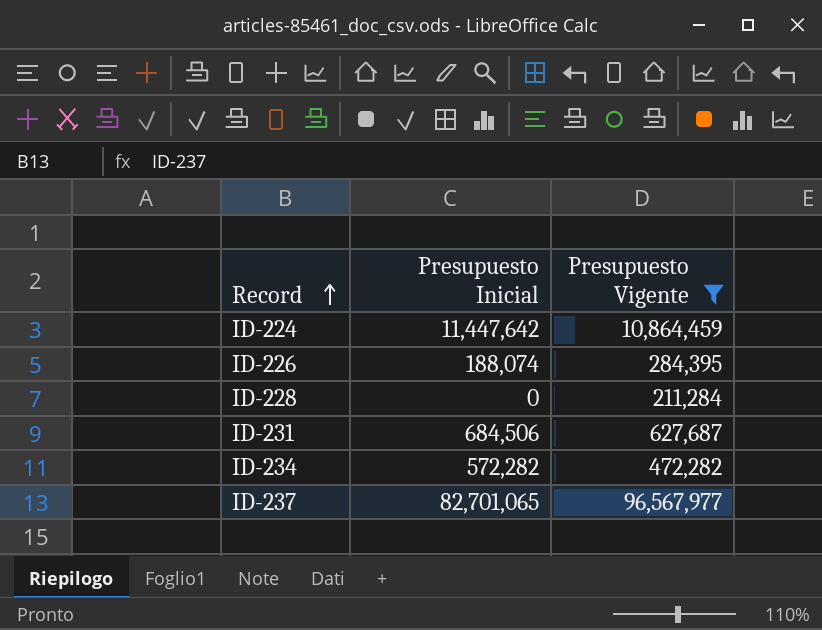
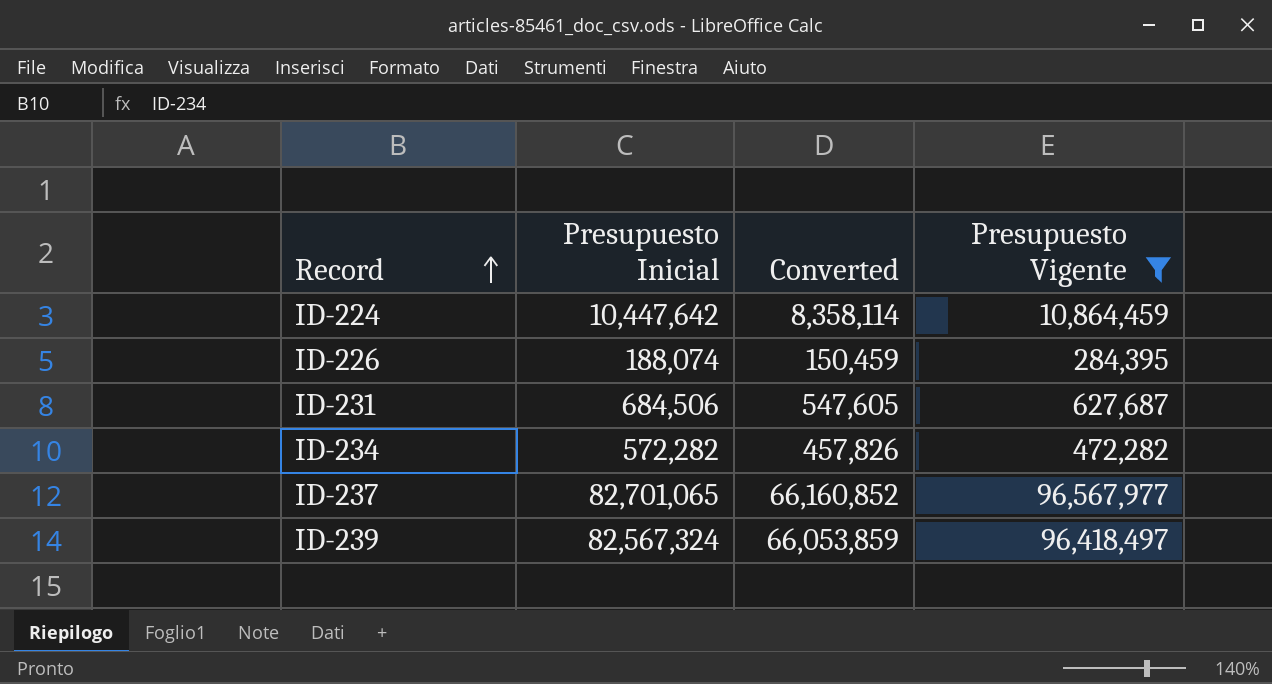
column Converted | formula: none -> [Presupuesto Inicial] * 0.8
row ID-228: 0 | 211,284 -> none
ID-224 | Presupuesto Inicial: 11,447,642 -> 10,447,642
row ID-239: none -> 82,567,324 | 66,053,859 | 96,418,497

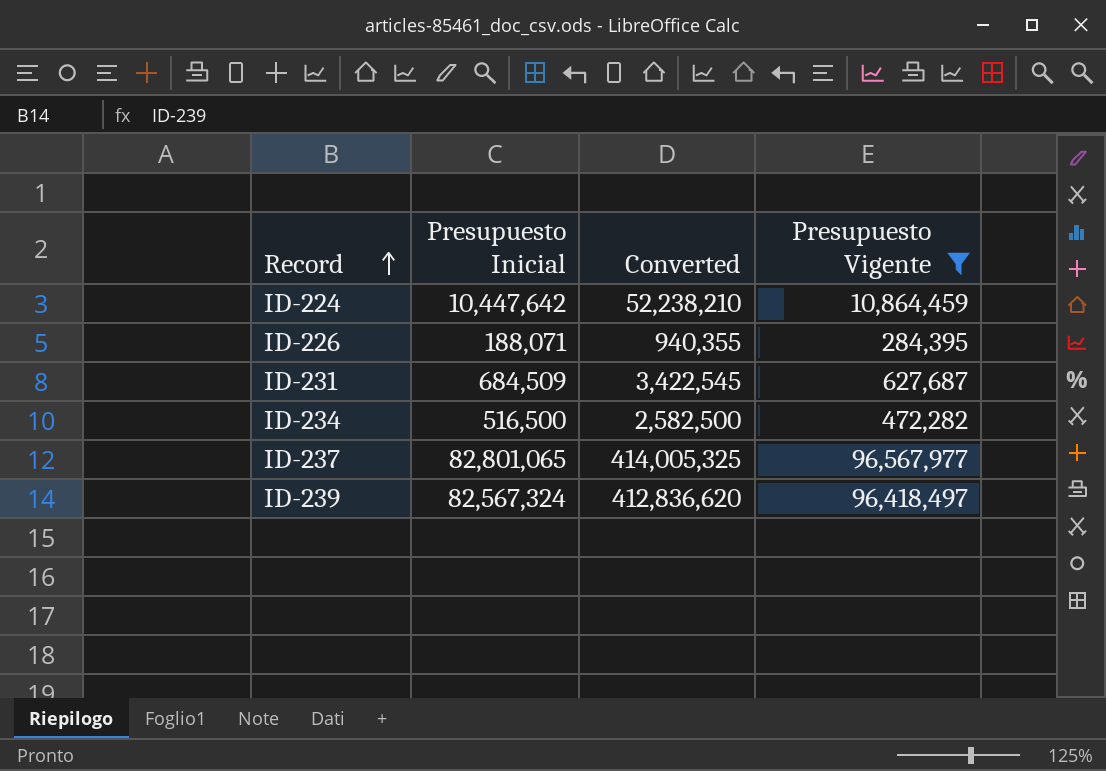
column Converted | formula: [Presupuesto Inicial] * 0.8 -> [Presupuesto Inicial] * 5
ID-226 | Presupuesto Inicial: 188,074 -> 188,071
ID-231 | Presupuesto Inicial: 684,506 -> 684,509
ID-234 | Presupuesto Inicial: 572,282 -> 516,500
ID-237 | Presupuesto Inicial: 82,701,065 -> 82,801,065

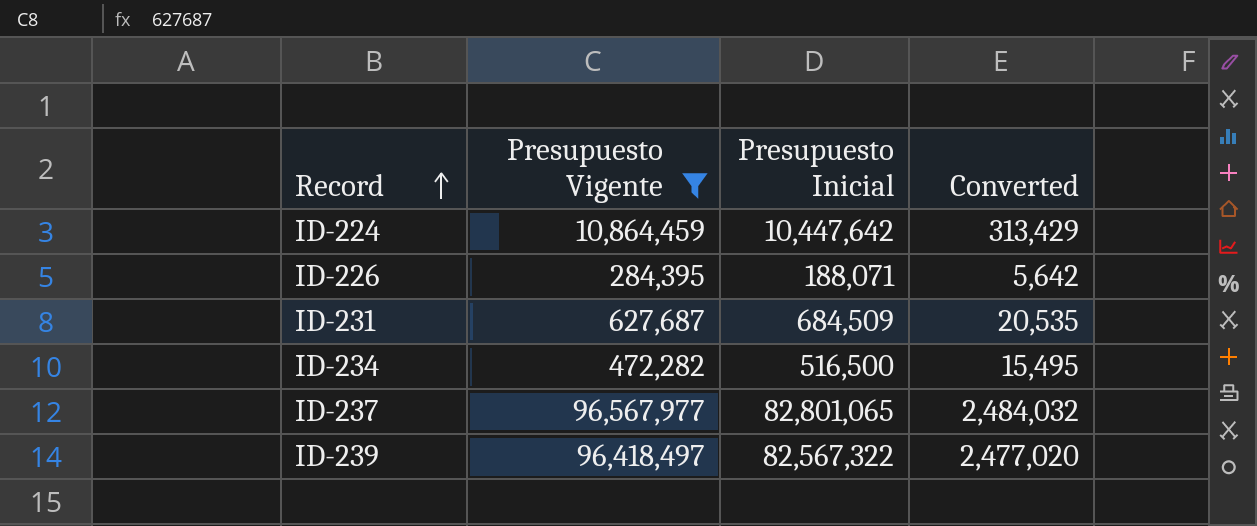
column Presupuesto Vigente | position: 4 -> 2
column Converted | formula: [Presupuesto Inicial] * 5 -> [Presupuesto Inicial] * 0.03
ID-239 | Presupuesto Inicial: 82,567,324 -> 82,567,322

